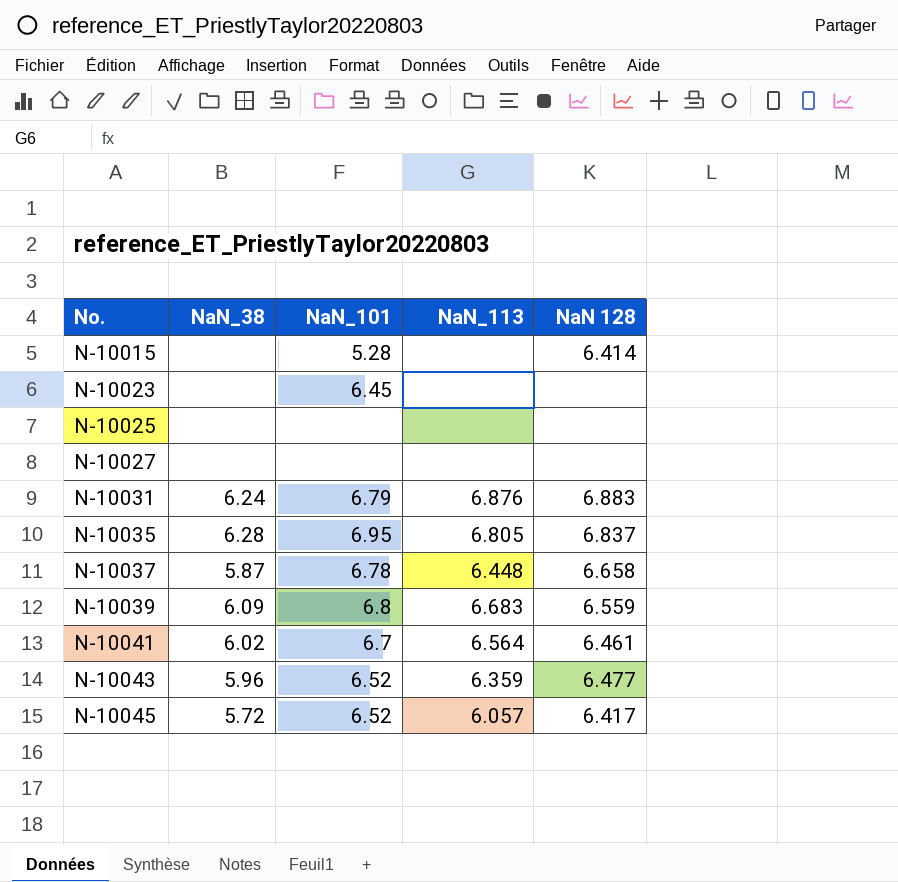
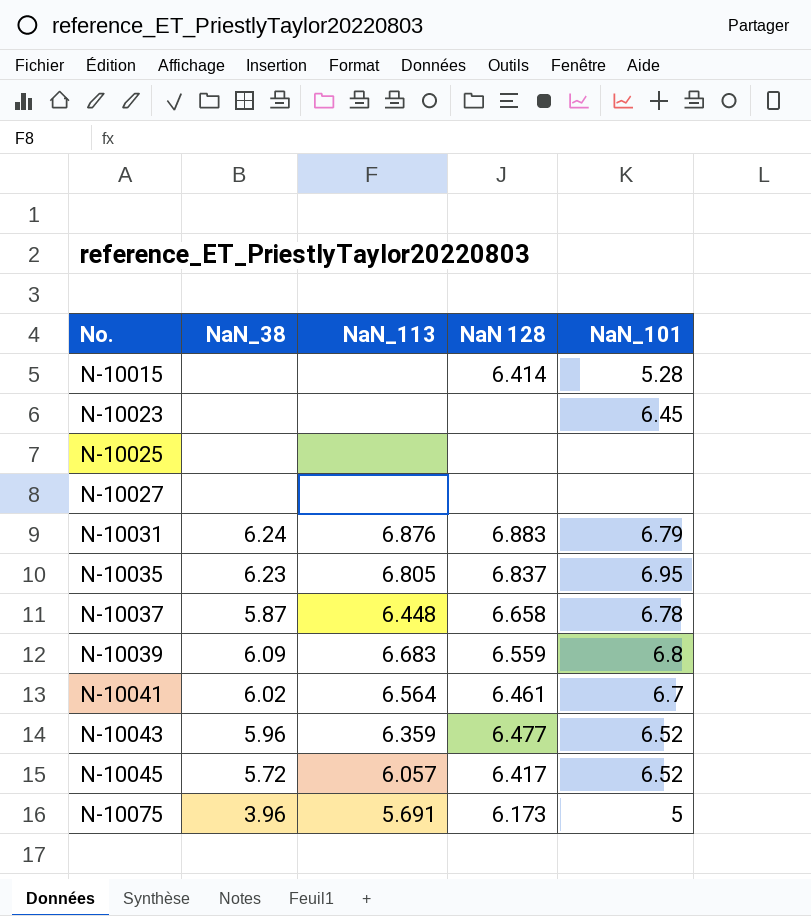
column NaN_101 | position: 3 -> 5
N-10035 | NaN_38: 6.28 -> 6.23
row N-10075: none -> 3.96 | 5.691 | 6.173 | 5

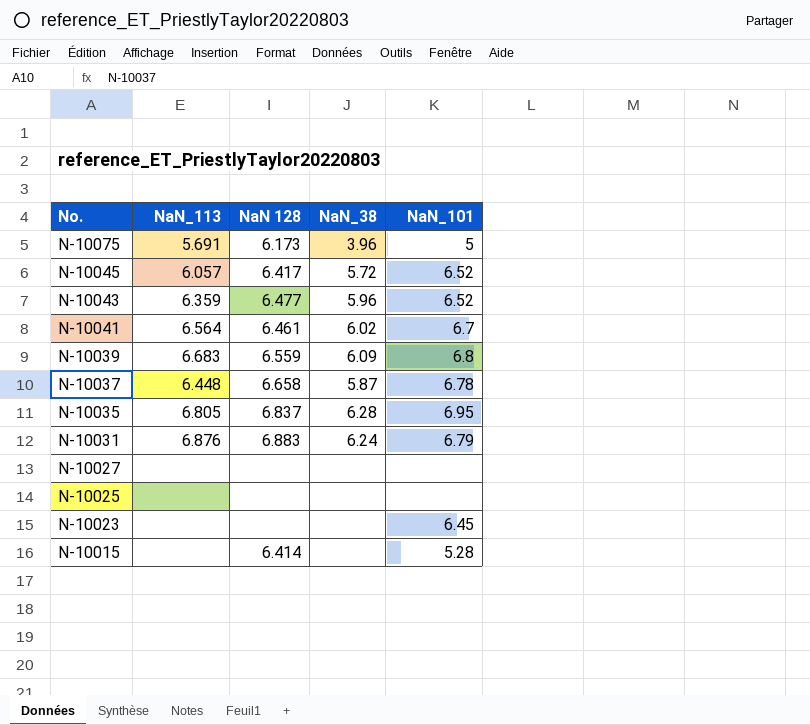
row order: No. ascending -> No. descending
column NaN_38 | position: 2 -> 4
N-10035 | NaN_38: 6.23 -> 6.28

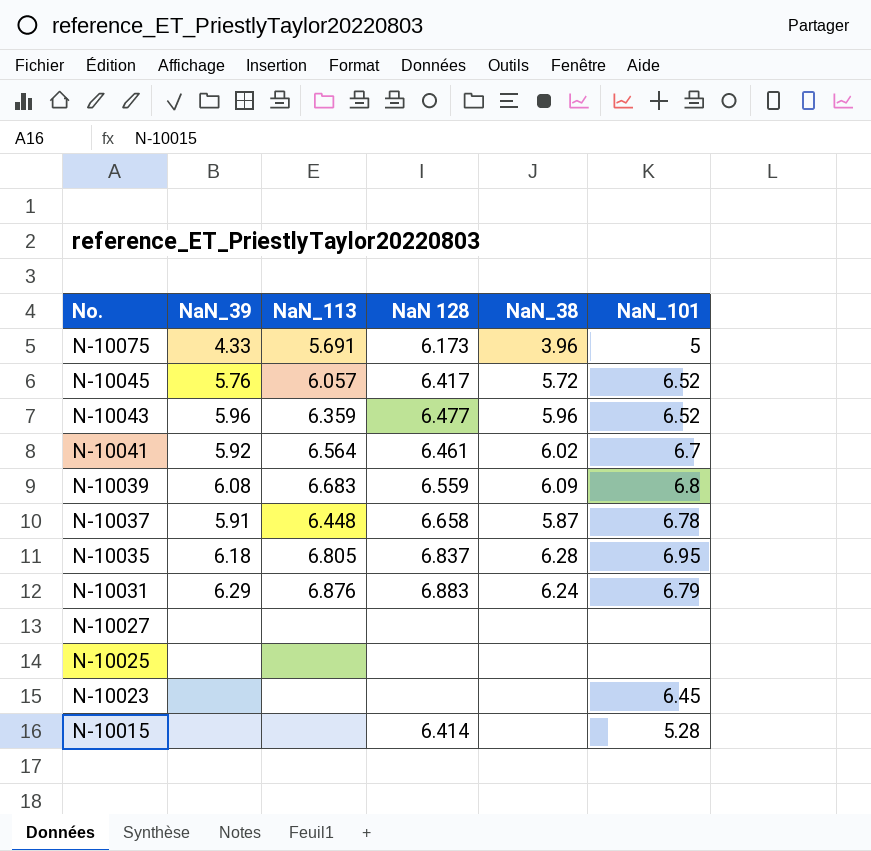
column NaN_39 | position: none -> 2

